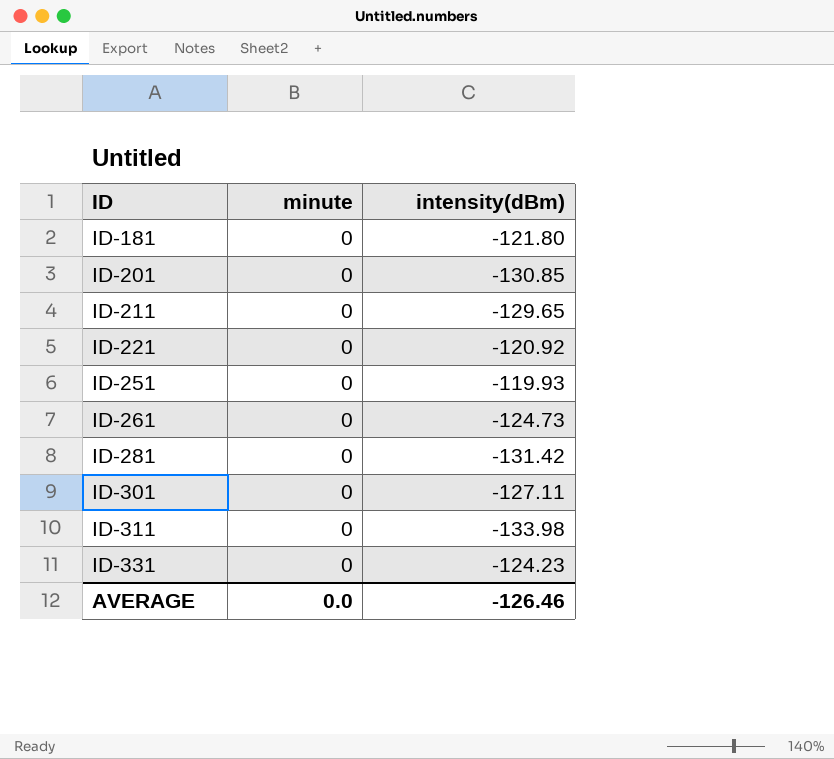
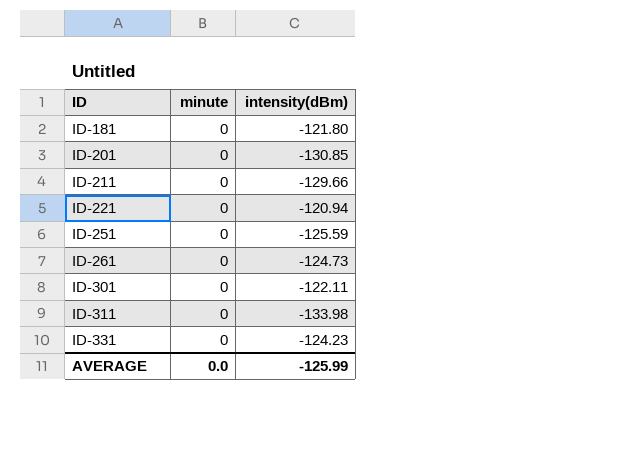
row ID-281: 0 | -131.42 -> none
ID-211 | intensity(dBm): -129.65 -> -129.66
ID-221 | intensity(dBm): -120.92 -> -120.94
ID-251 | intensity(dBm): -119.93 -> -125.59
ID-301 | intensity(dBm): -127.11 -> -122.11
AVERAGE | intensity(dBm): -126.46 -> -125.99

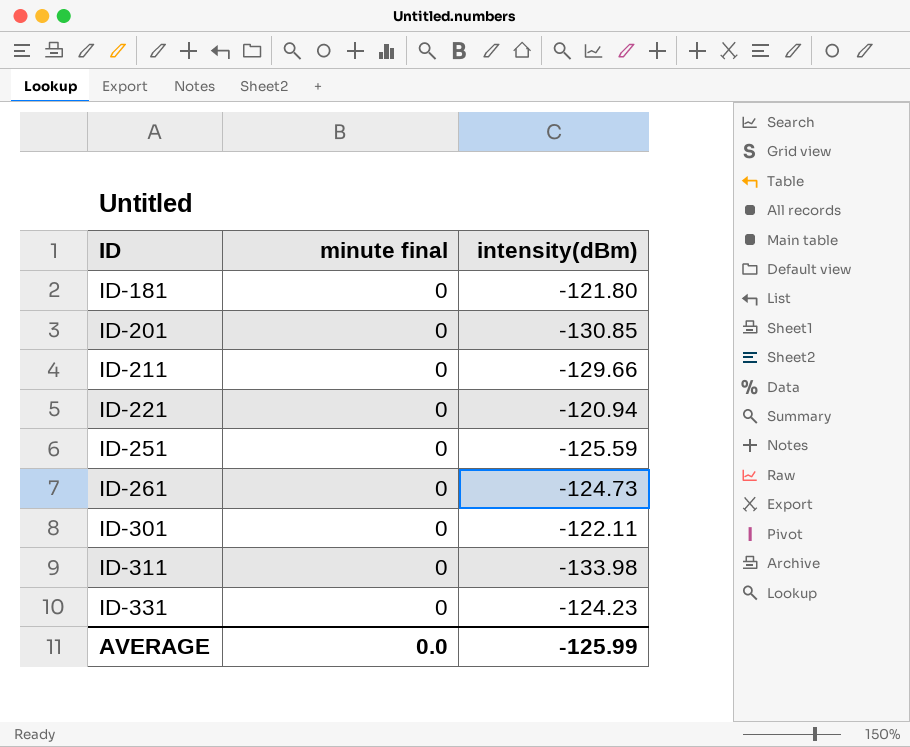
column name: minute -> minute final

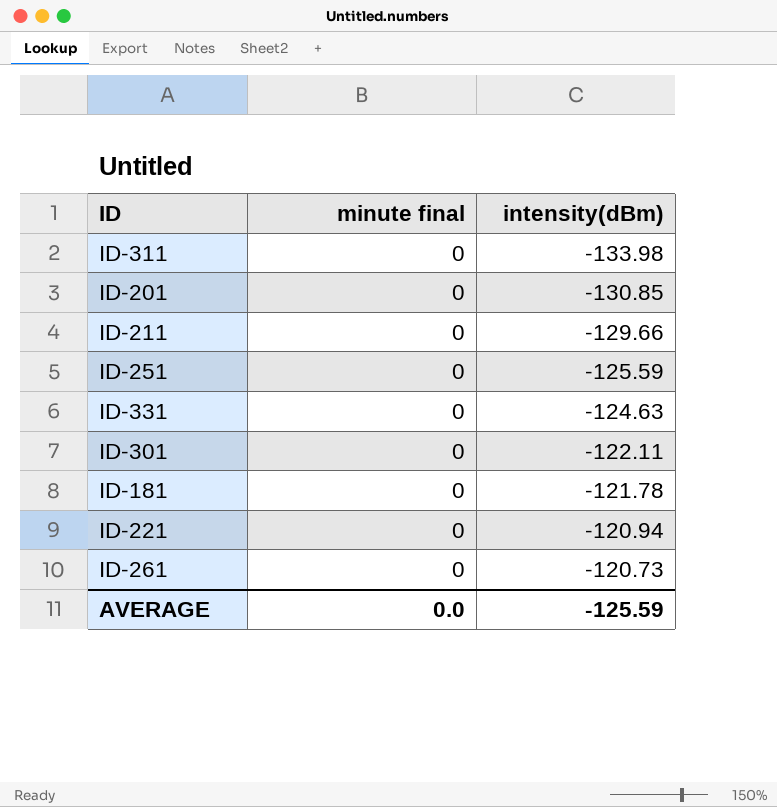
row order: ID ascending -> intensity(dBm) ascending
ID-331 | intensity(dBm): -124.23 -> -124.63
ID-181 | intensity(dBm): -121.80 -> -121.78
ID-261 | intensity(dBm): -124.73 -> -120.73
AVERAGE | intensity(dBm): -125.99 -> -125.59

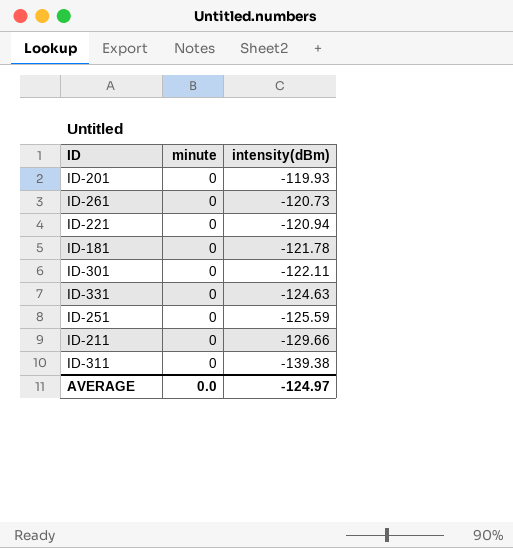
row order: intensity(dBm) ascending -> intensity(dBm) descending
column name: minute final -> minute
ID-201 | intensity(dBm): -130.85 -> -119.93
ID-311 | intensity(dBm): -133.98 -> -139.38
AVERAGE | intensity(dBm): -125.59 -> -124.97

